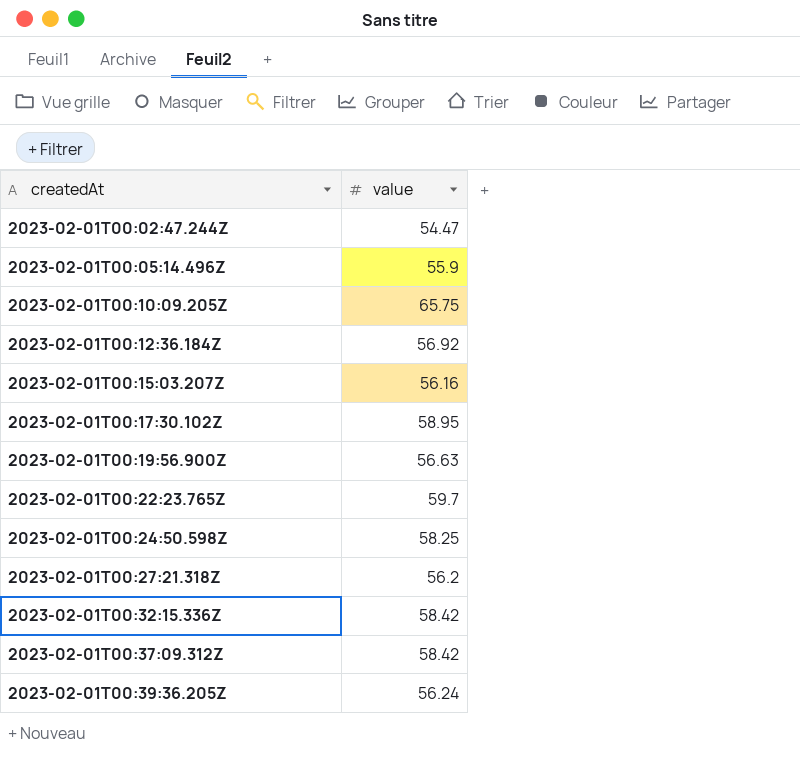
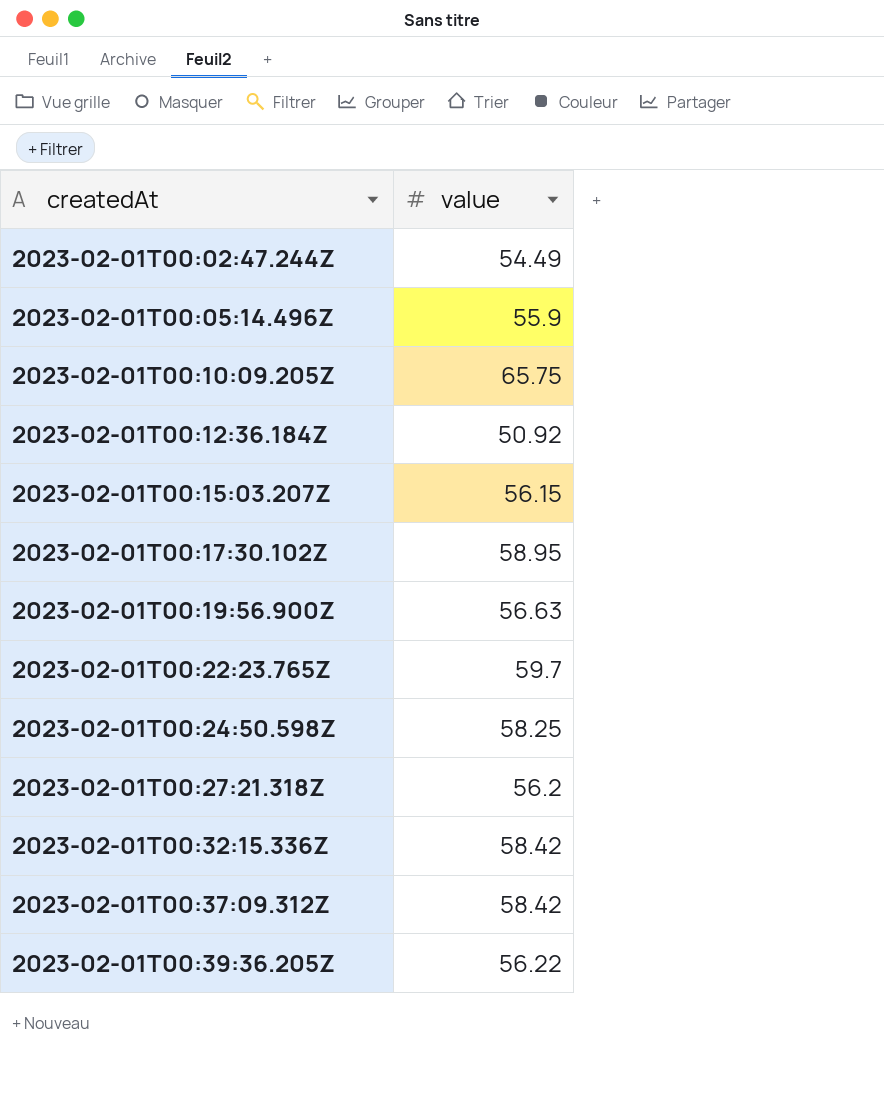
2023-02-01T00:02:47.244Z | value: 54.47 -> 54.49
2023-02-01T00:12:36.184Z | value: 56.92 -> 50.92
2023-02-01T00:15:03.207Z | value: 56.16 -> 56.15
2023-02-01T00:39:36.205Z | value: 56.24 -> 56.22

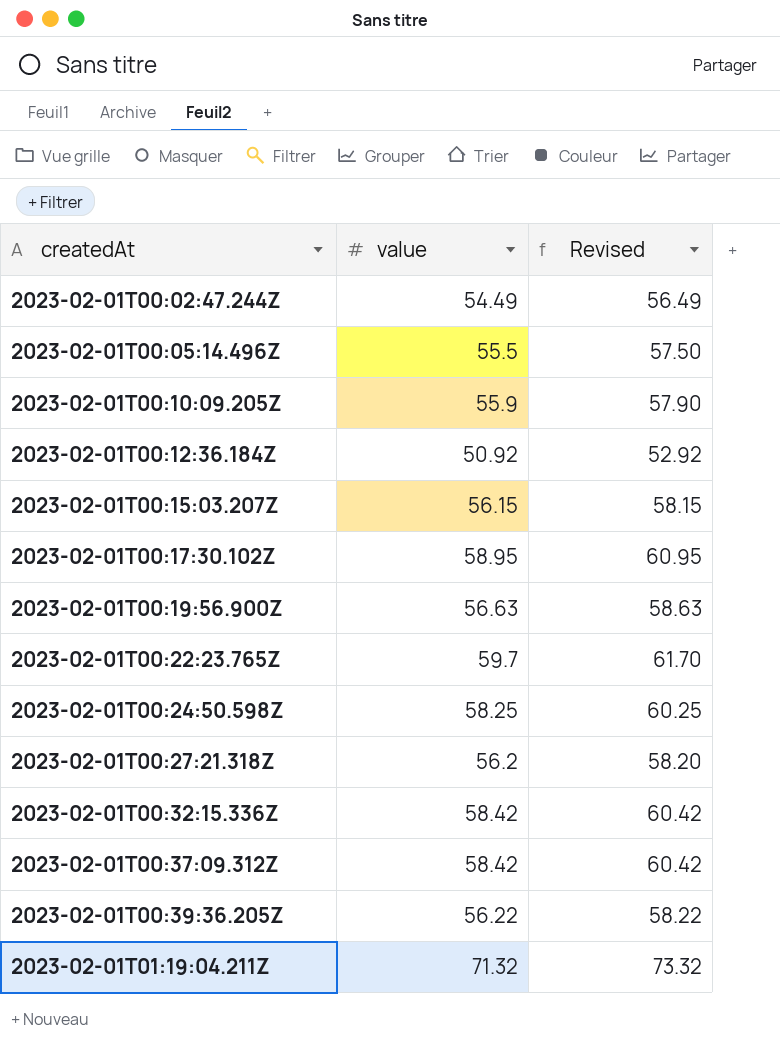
column Revised | formula: none -> [value] + 2
2023-02-01T00:05:14.496Z | value: 55.9 -> 55.5
2023-02-01T00:10:09.205Z | value: 65.75 -> 55.9
row 2023-02-01T01:19:04.211Z: none -> 71.32 | 73.32

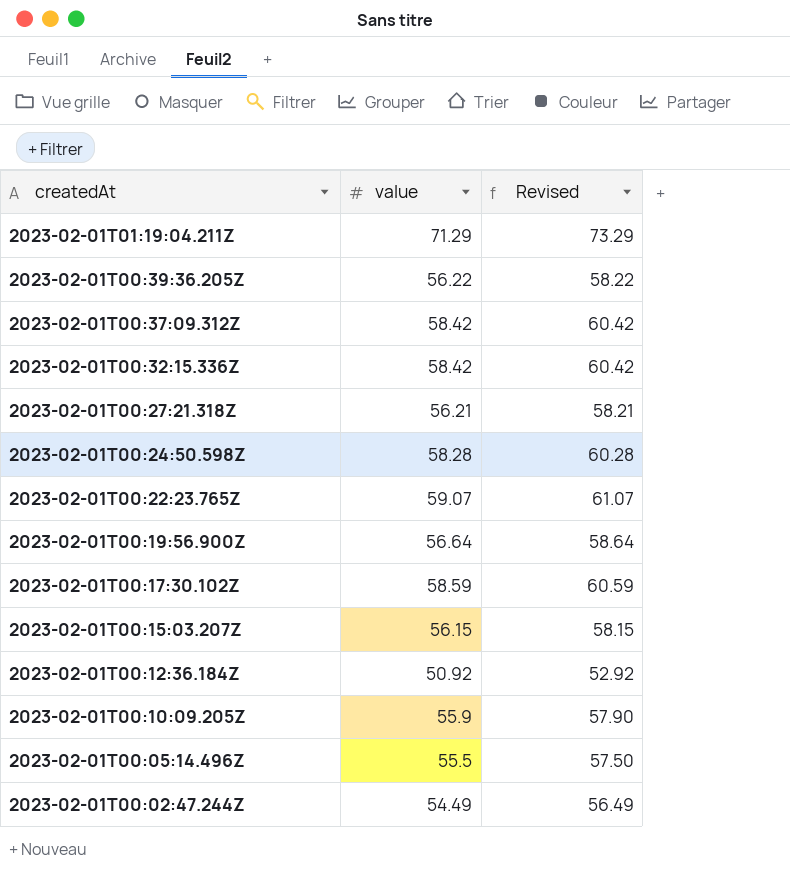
row order: createdAt ascending -> createdAt descending
2023-02-01T01:19:04.211Z | value: 71.32 -> 71.29
2023-02-01T01:19:04.211Z | Revised: 73.32 -> 73.29
2023-02-01T00:27:21.318Z | value: 56.2 -> 56.21
2023-02-01T00:27:21.318Z | Revised: 58.20 -> 58.21
2023-02-01T00:24:50.598Z | value: 58.25 -> 58.28
2023-02-01T00:24:50.598Z | Revised: 60.25 -> 60.28
2023-02-01T00:22:23.765Z | value: 59.7 -> 59.07
2023-02-01T00:22:23.765Z | Revised: 61.70 -> 61.07
2023-02-01T00:19:56.900Z | value: 56.63 -> 56.64
2023-02-01T00:19:56.900Z | Revised: 58.63 -> 58.64
2023-02-01T00:17:30.102Z | value: 58.95 -> 58.59
2023-02-01T00:17:30.102Z | Revised: 60.95 -> 60.59

